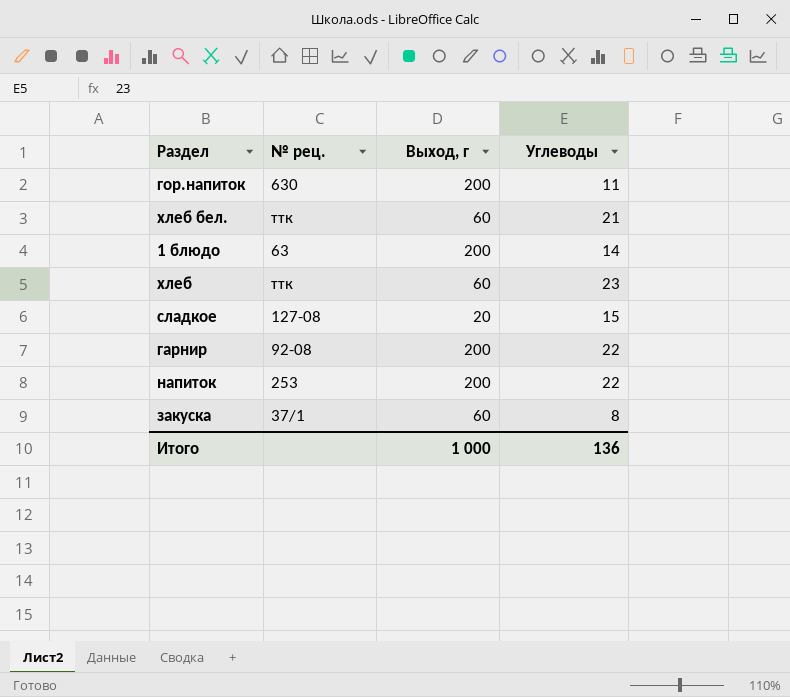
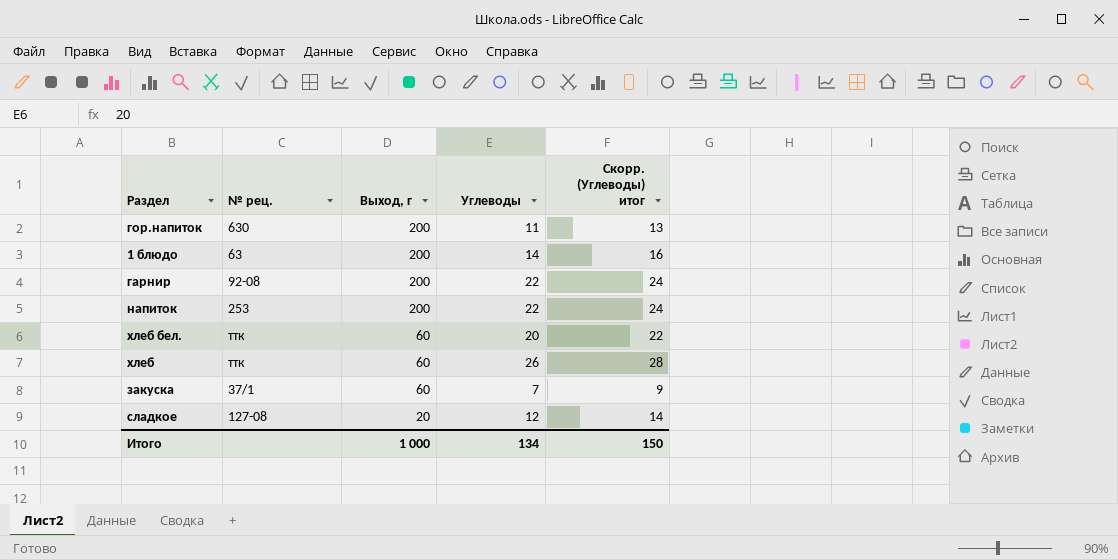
row order: none -> Выход, г descending
column Скорр. (Углеводы) итог | formula: none -> [Углеводы] + 2
хлеб бел. | Углеводы: 21 -> 20
хлеб | Углеводы: 23 -> 26
закуска | Углеводы: 8 -> 7
сладкое | Углеводы: 15 -> 12
Итого | Углеводы: 136 -> 134

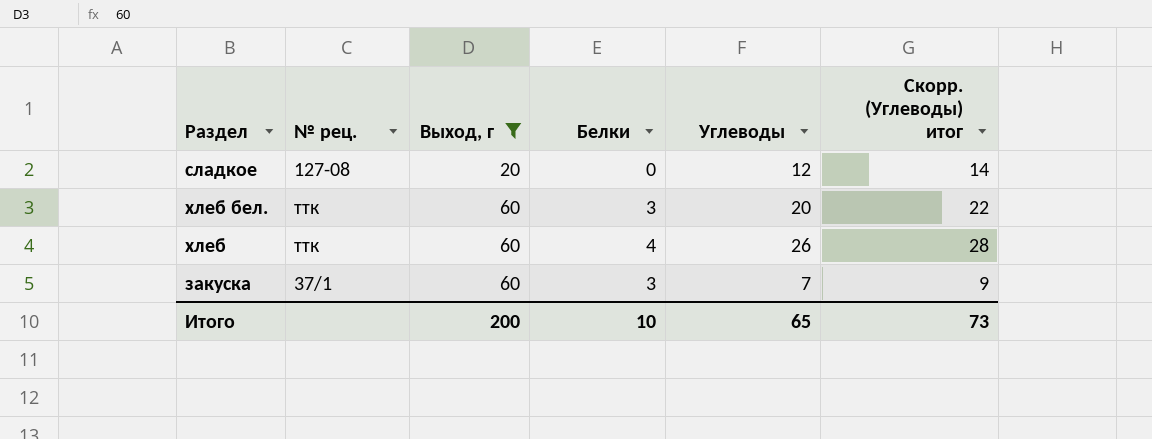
filter: none -> Выход, г != 200
row order: Выход, г descending -> Выход, г ascending
column Белки | position: none -> 4
Итого | Выход, г: 1 000 -> 200
Итого | Углеводы: 134 -> 65
Итого | Скорр. (Углеводы) итог: 150 -> 73

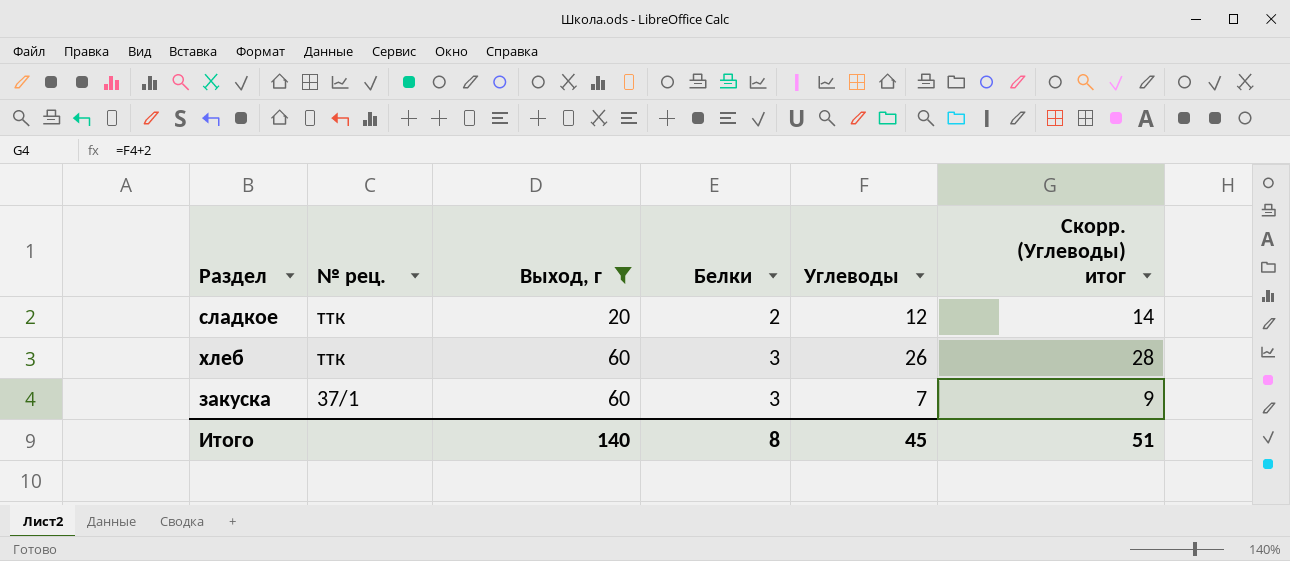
row хлеб бел.: ттк | 60 | 3 | 20 | 22 -> none
сладкое | № рец.: 127-08 -> ттк
сладкое | Белки: 0 -> 2
хлеб | Белки: 4 -> 3
Итого | Выход, г: 200 -> 140
Итого | Белки: 10 -> 8
Итого | Углеводы: 65 -> 45
Итого | Скорр. (Углеводы) итог: 73 -> 51

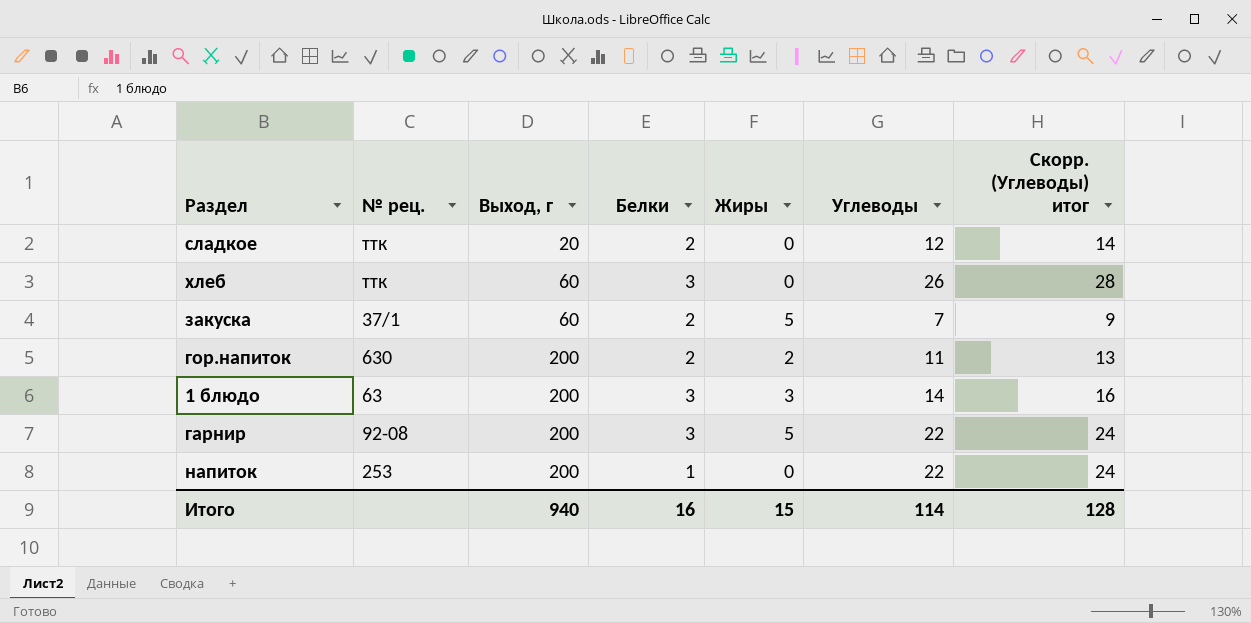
filter: Выход, г != 200 -> none
column Жиры | position: none -> 5
закуска | Белки: 3 -> 2
Итого | Выход, г: 140 -> 940
Итого | Белки: 8 -> 16
Итого | Углеводы: 45 -> 114
Итого | Скорр. (Углеводы) итог: 51 -> 128

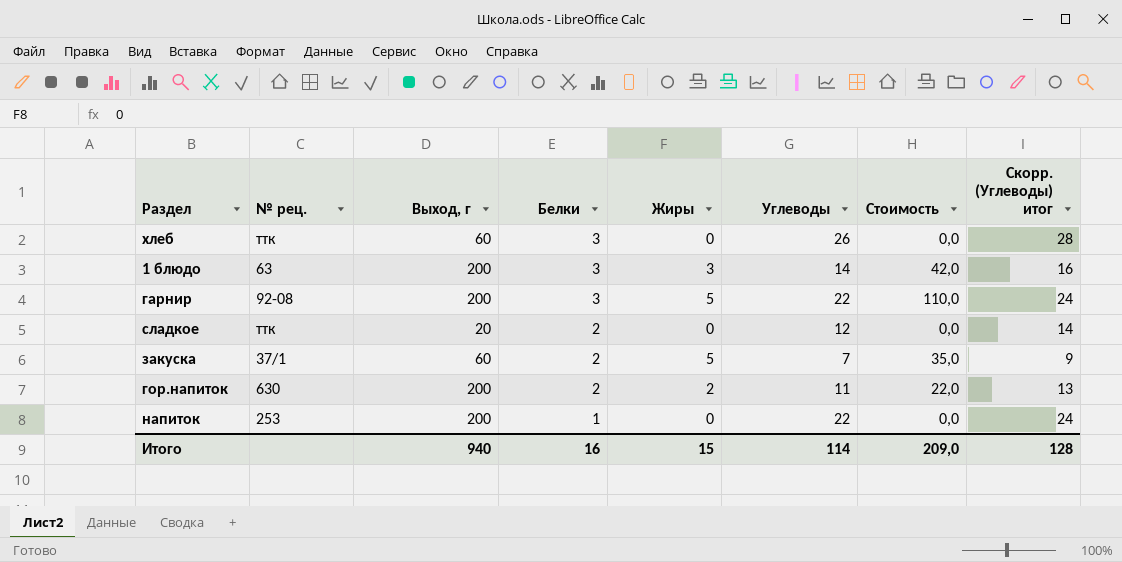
row order: Выход, г ascending -> Белки descending
column Стоимость | formula: none -> [Жиры] * [Углеводы]

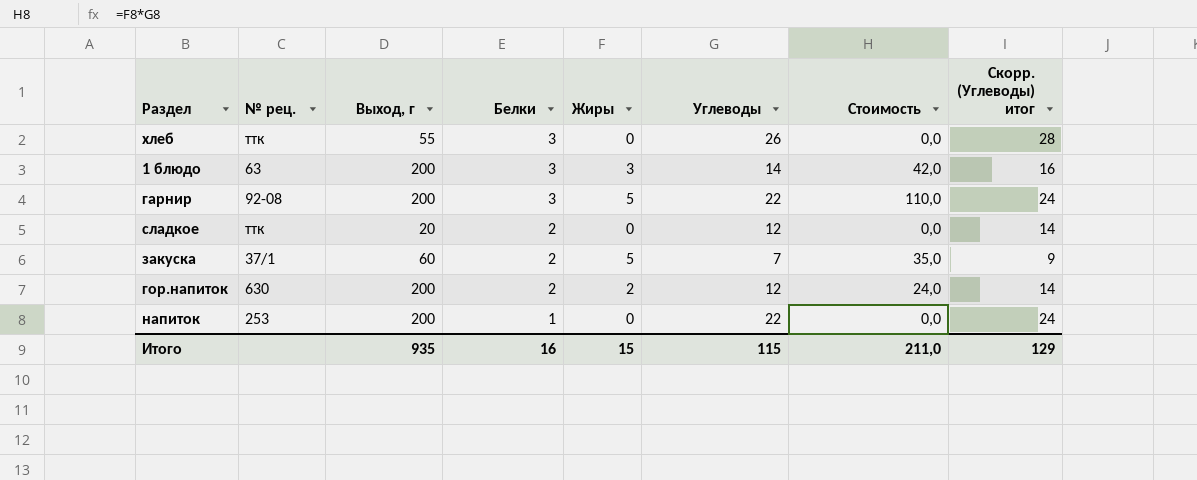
хлеб | Выход, г: 60 -> 55
гор.напиток | Углеводы: 11 -> 12
гор.напиток | Стоимость: 22,0 -> 24,0
гор.напиток | Скорр. (Углеводы) итог: 13 -> 14
Итого | Выход, г: 940 -> 935
Итого | Углеводы: 114 -> 115
Итого | Стоимость: 209,0 -> 211,0
Итого | Скорр. (Углеводы) итог: 128 -> 129

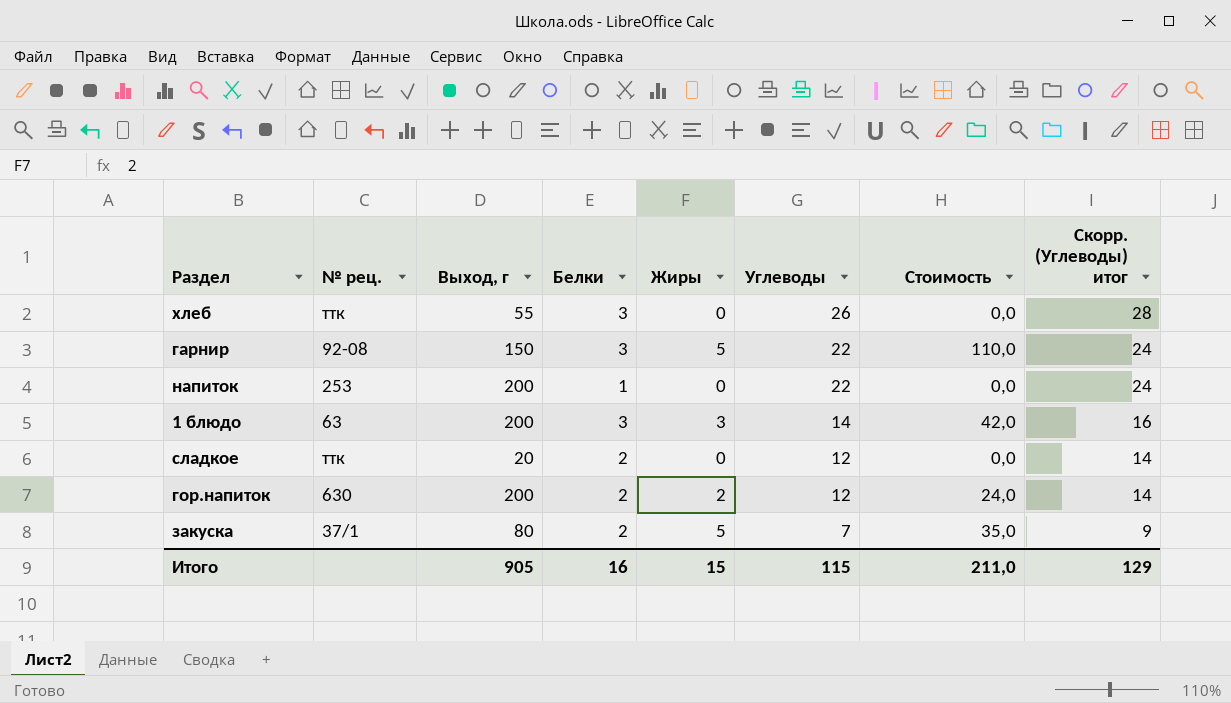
row order: Белки descending -> Углеводы descending
гарнир | Выход, г: 200 -> 150
закуска | Выход, г: 60 -> 80
Итого | Выход, г: 935 -> 905

